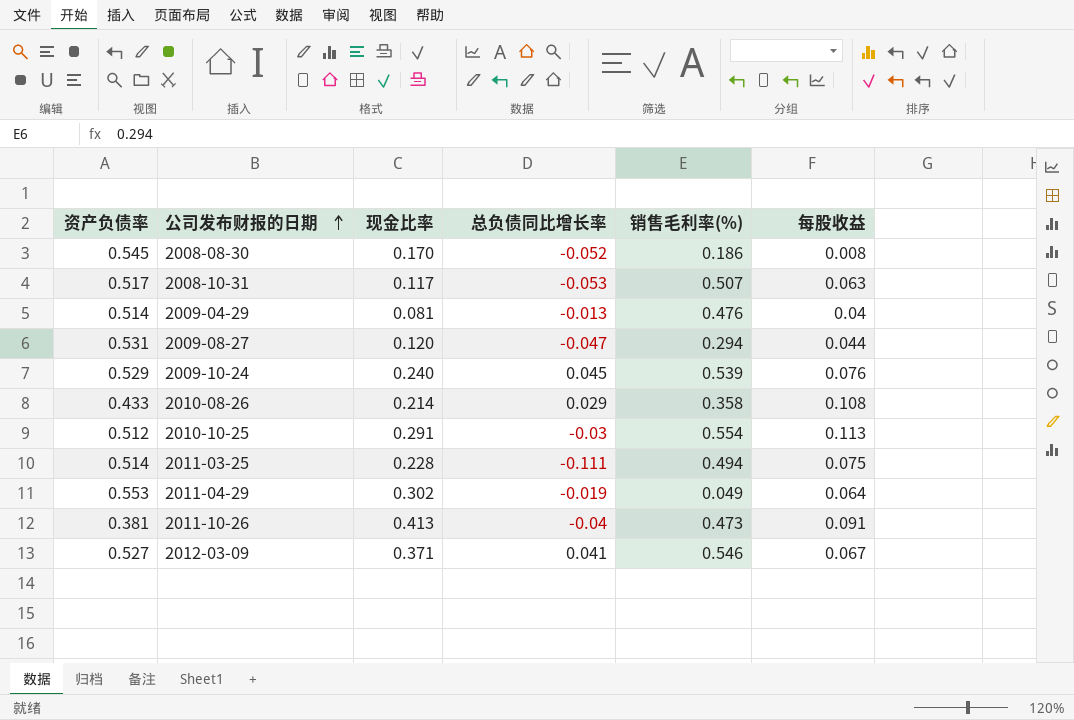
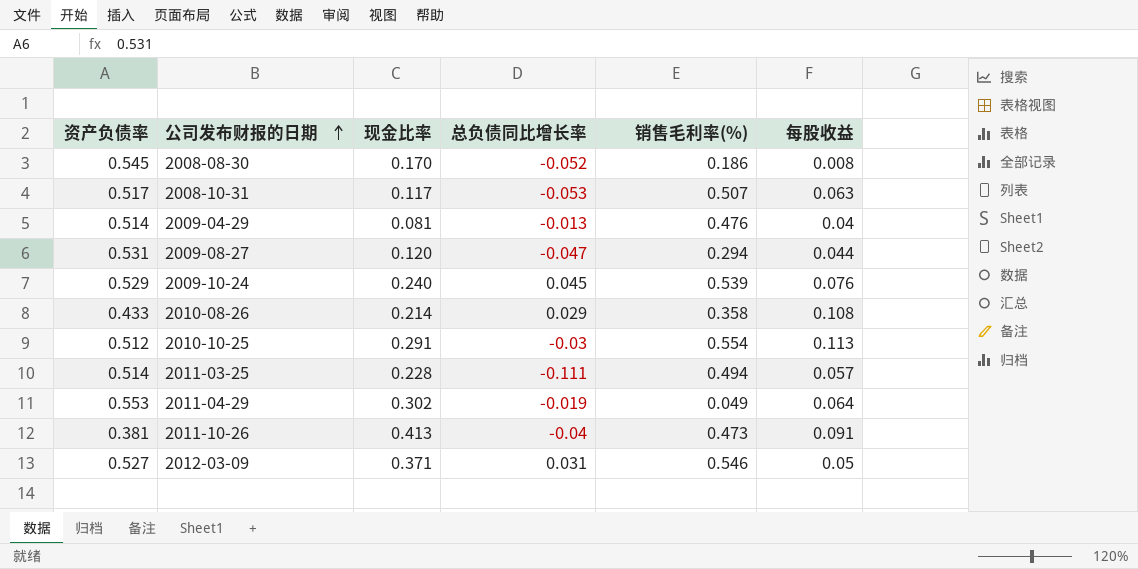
2011-03-25 | 每股收益: 0.075 -> 0.057
2012-03-09 | 总负债同比增长率: 0.041 -> 0.031
2012-03-09 | 每股收益: 0.067 -> 0.05

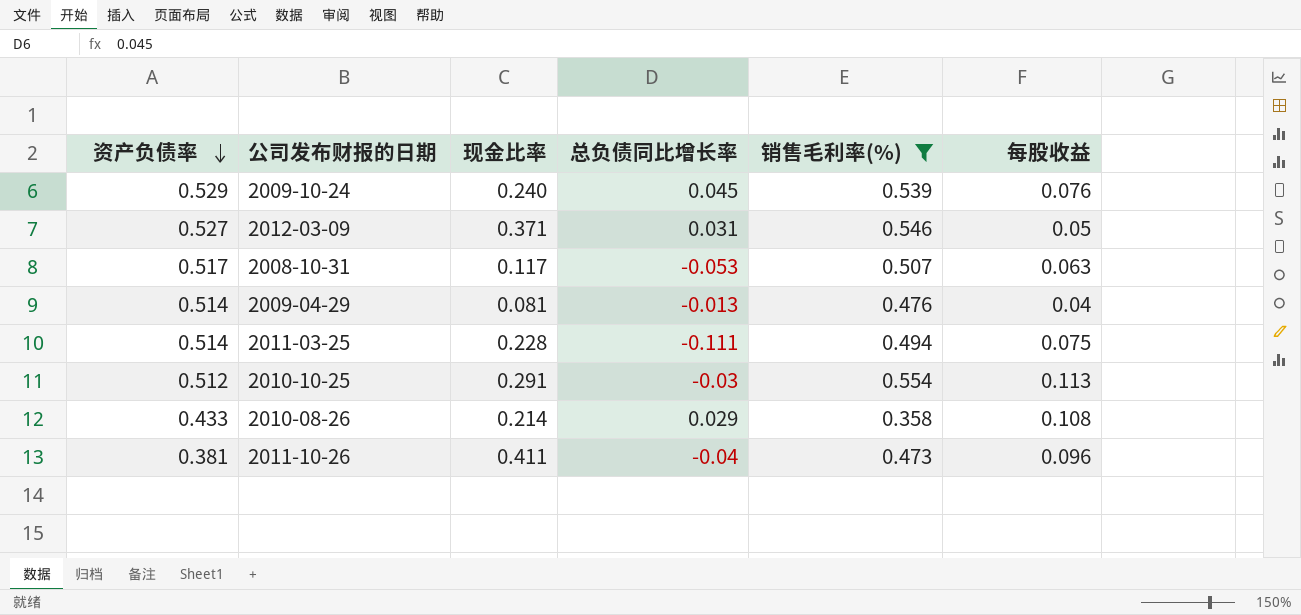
filter: none -> 销售毛利率(%) >= 0.358
row order: 公司发布财报的日期 ascending -> 资产负债率 descending
2011-03-25 | 每股收益: 0.057 -> 0.075
2011-10-26 | 现金比率: 0.413 -> 0.411
2011-10-26 | 每股收益: 0.091 -> 0.096

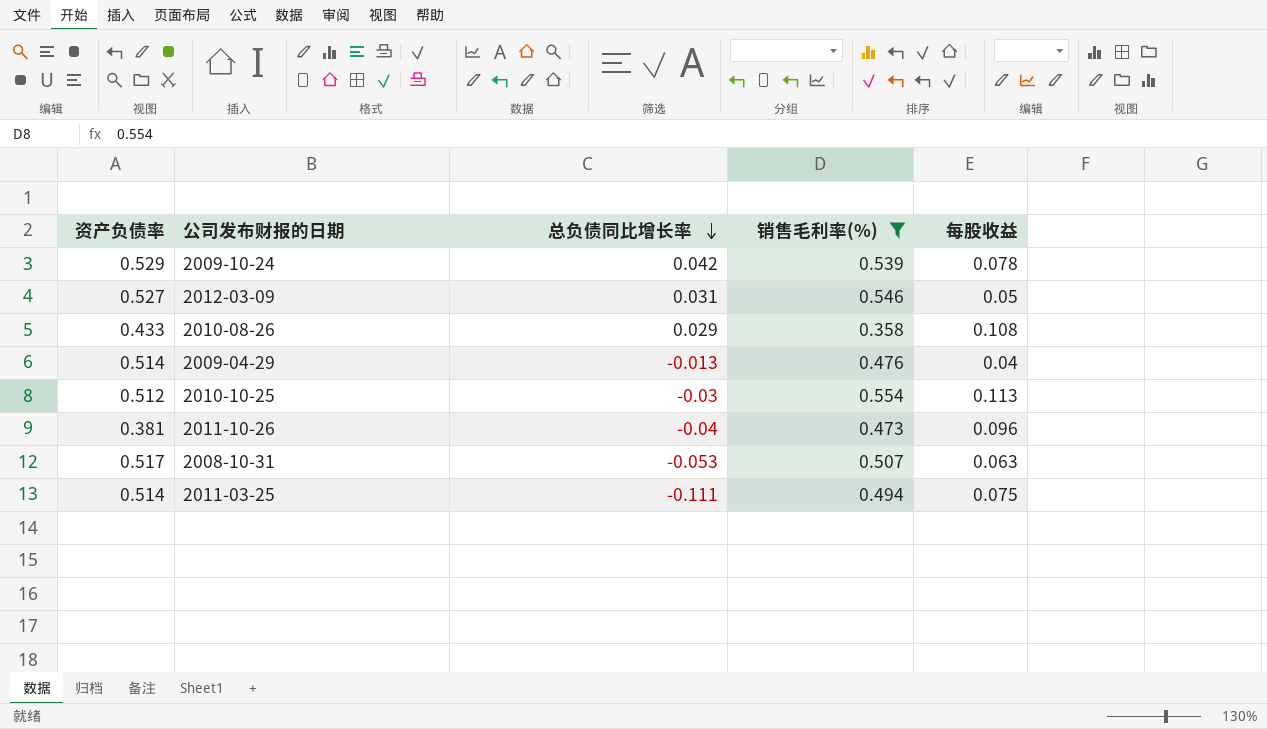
row order: 资产负债率 descending -> 总负债同比增长率 descending
column 现金比率 | position: 3 -> none
2009-10-24 | 总负债同比增长率: 0.045 -> 0.042
2009-10-24 | 每股收益: 0.076 -> 0.078

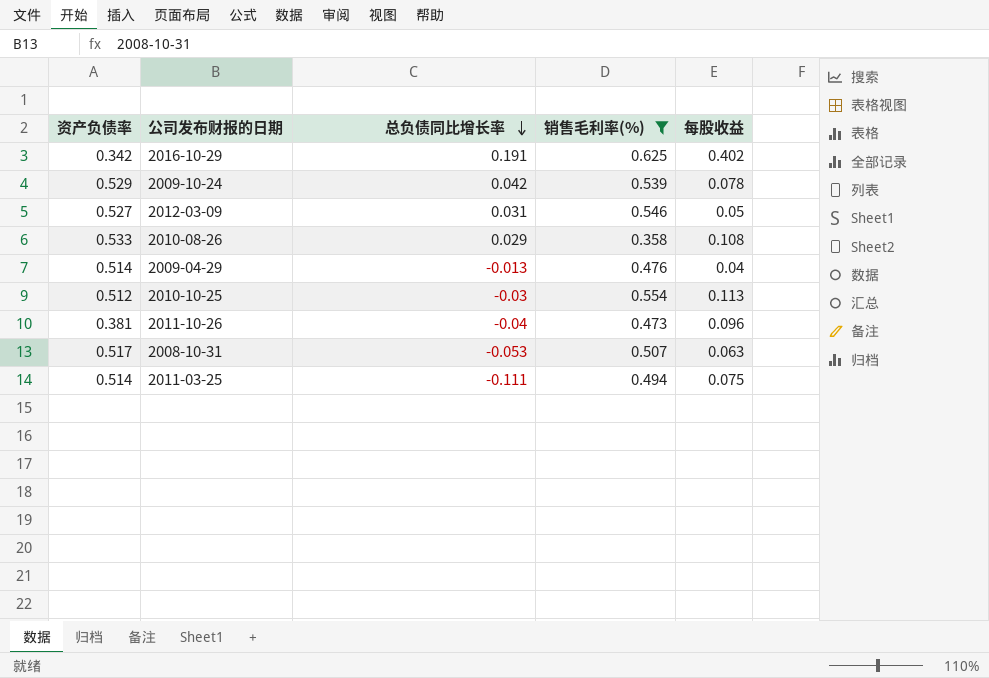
row 2016-10-29: none -> 0.342 | 0.191 | 0.625 | 0.402
2010-08-26 | 资产负债率: 0.433 -> 0.533

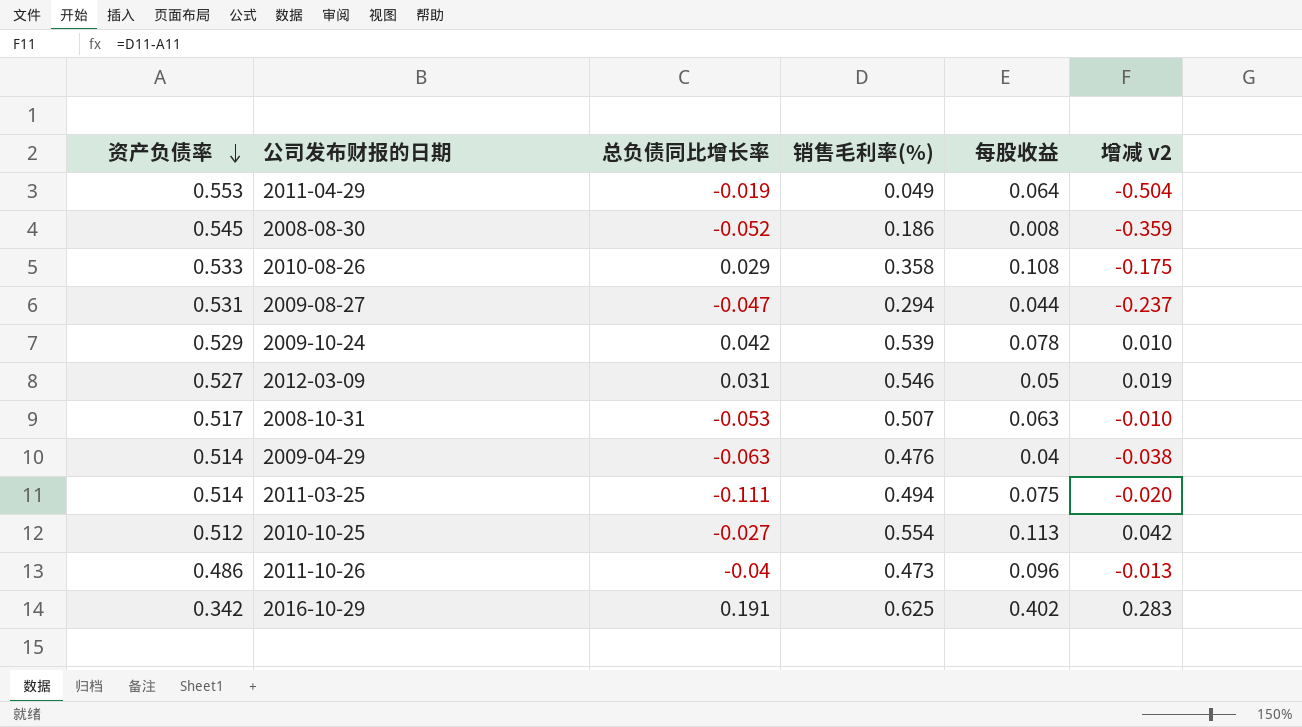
filter: 销售毛利率(%) >= 0.358 -> none
row order: 总负债同比增长率 descending -> 资产负债率 descending
column 增减 v2 | formula: none -> [销售毛利率(%)] - [资产负债率]
2009-04-29 | 总负债同比增长率: -0.013 -> -0.063
2010-10-25 | 总负债同比增长率: -0.03 -> -0.027
2011-10-26 | 资产负债率: 0.381 -> 0.486

